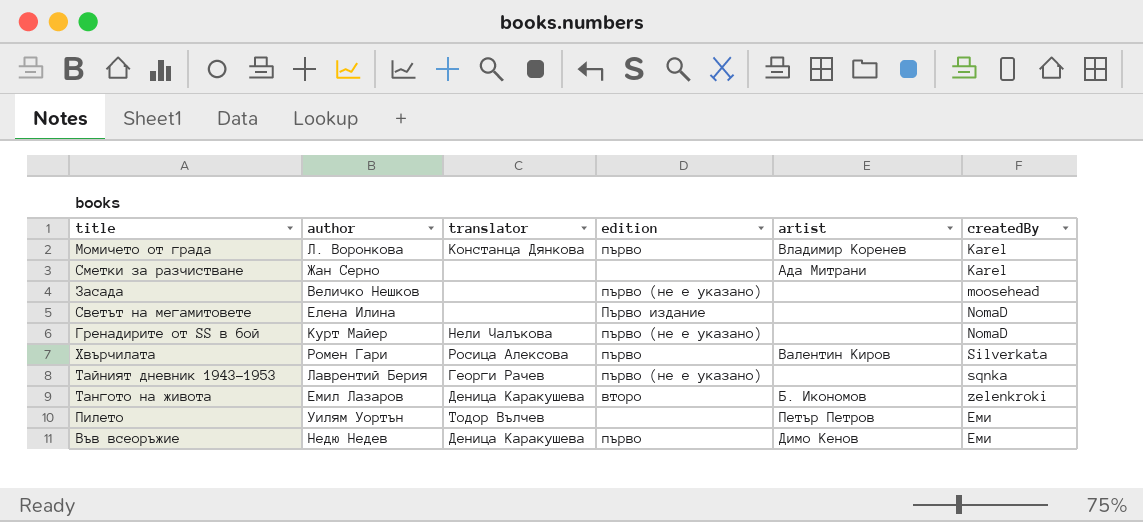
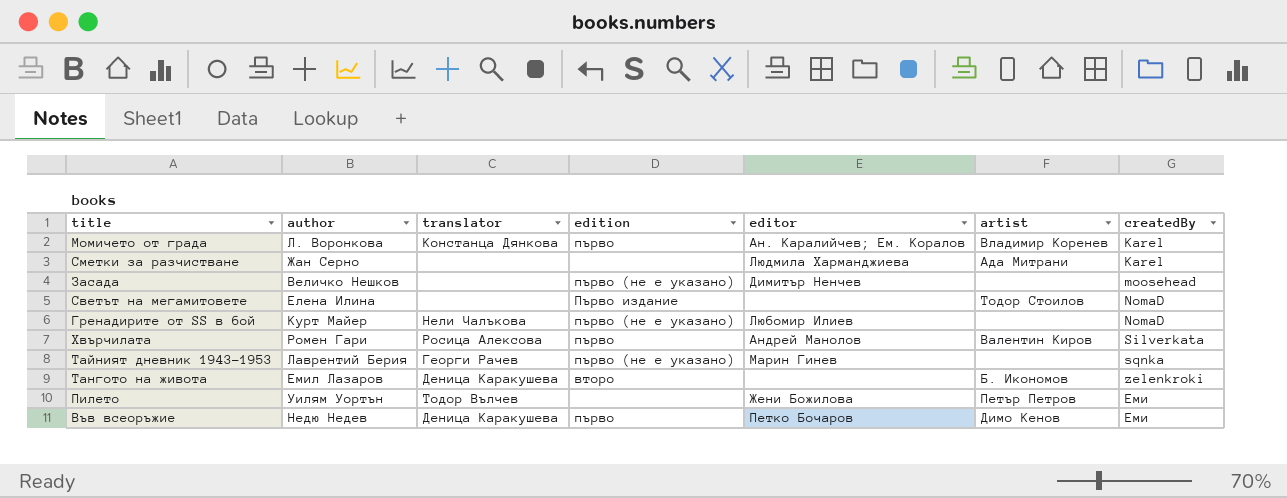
column editor | position: none -> 5
Светът на мегамитовете | artist: none -> Тодор Стоилов

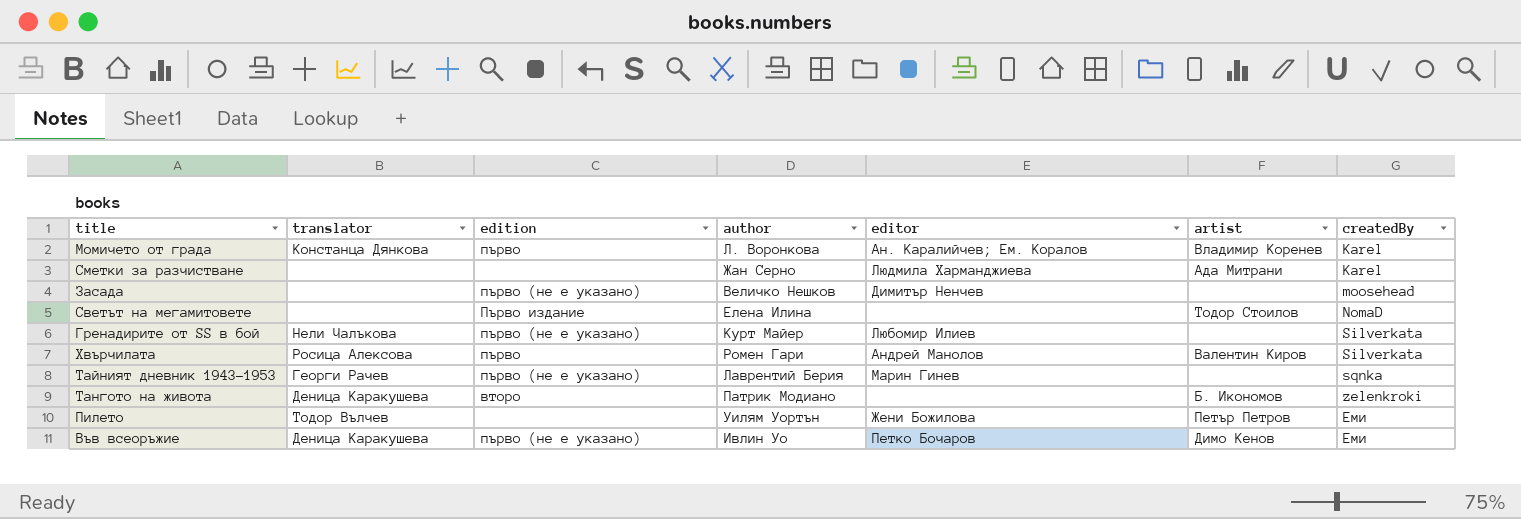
column author | position: 2 -> 4
Гренадирите от SS в бой | createdBy: NomaD -> Silverkata
Тангото на живота | author: Емил Лазаров -> Патрик Модиано
Във всеоръжие | edition: първо -> първо (не е указано)
Във всеоръжие | author: Недю Недев -> Ивлин Уо

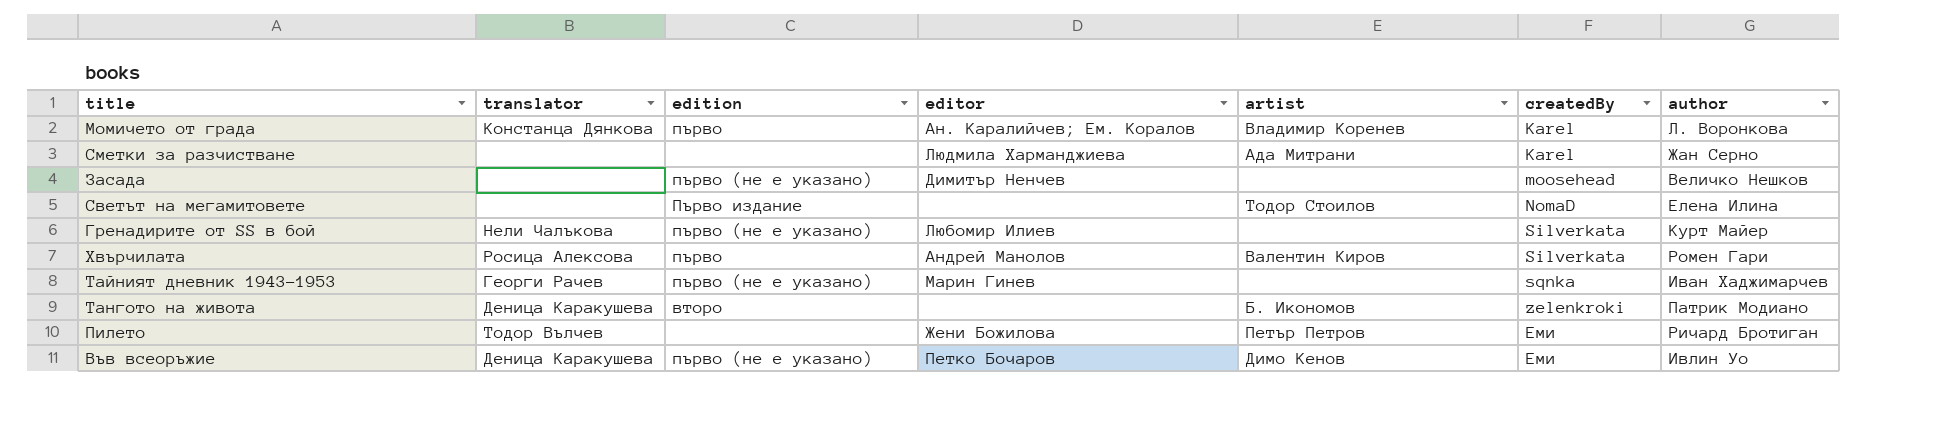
column author | position: 4 -> 7
Тайният дневник 1943–1953 | author: Лаврентий Берия -> Иван Хаджимарчев
Пилето | author: Уилям Уортън -> Ричард Бротиган

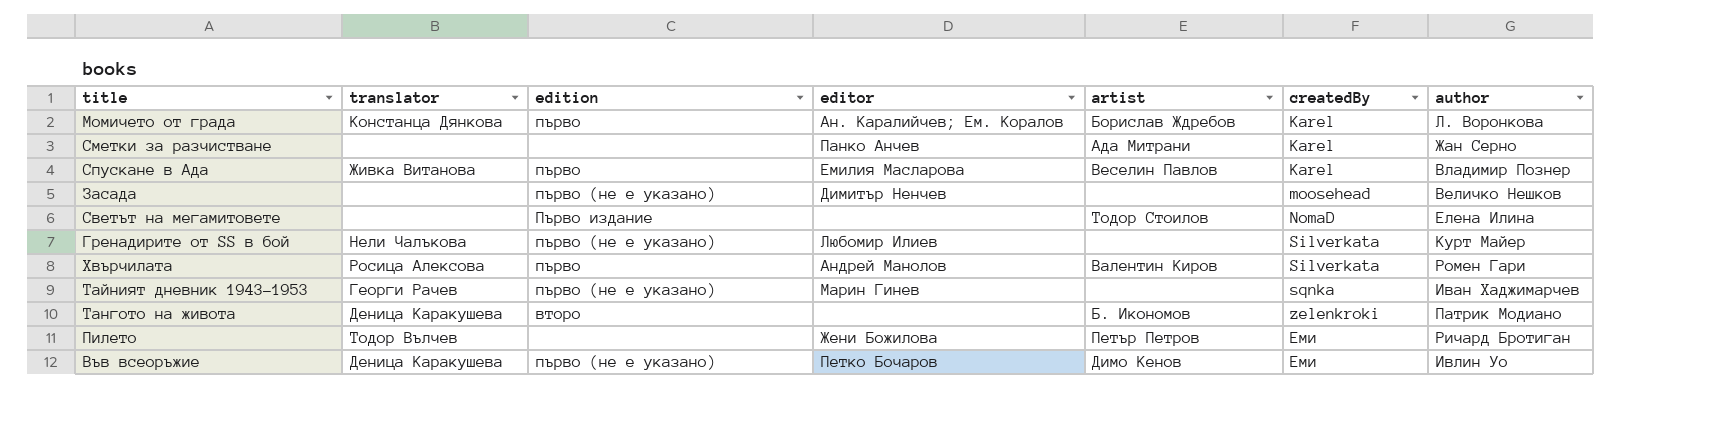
Момичето от града | artist: Владимир Коренев -> Борислав Ждребов
Сметки за разчистване | editor: Людмила Харманджиева -> Панко Анчев
row Спускане в Ада: none -> Живка Витанова | първо | Емилия Масларова | Веселин Павлов | Karel | Владимир Познер

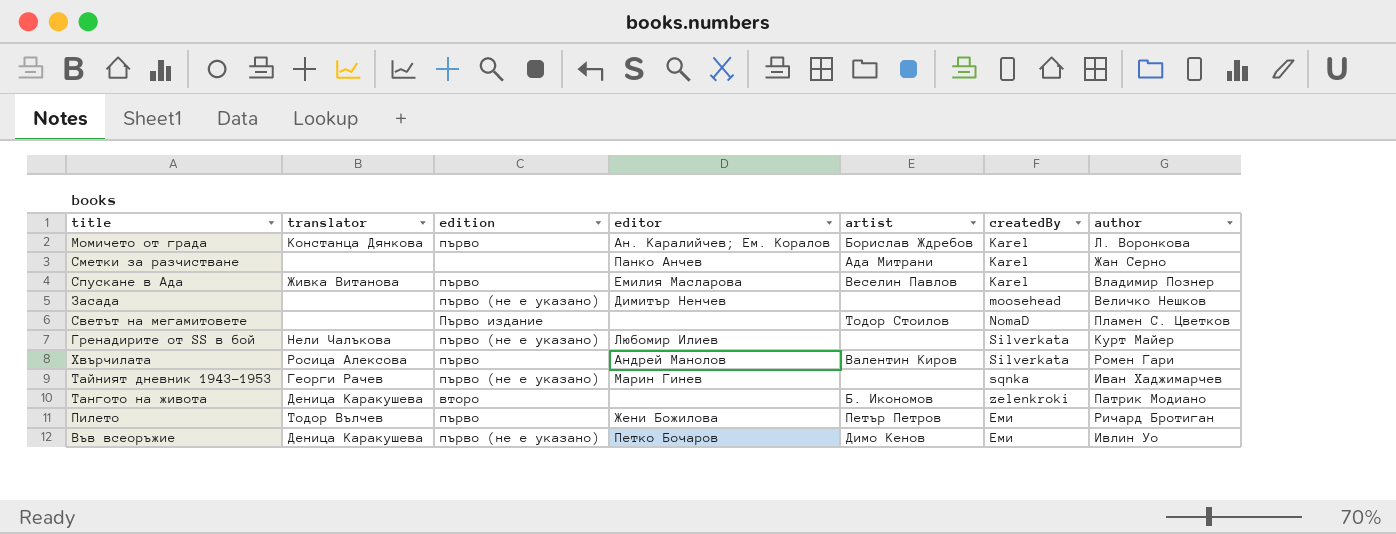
Светът на мегамитовете | author: Елена Илина -> Пламен С. Цветков
Пилето | edition: none -> първо

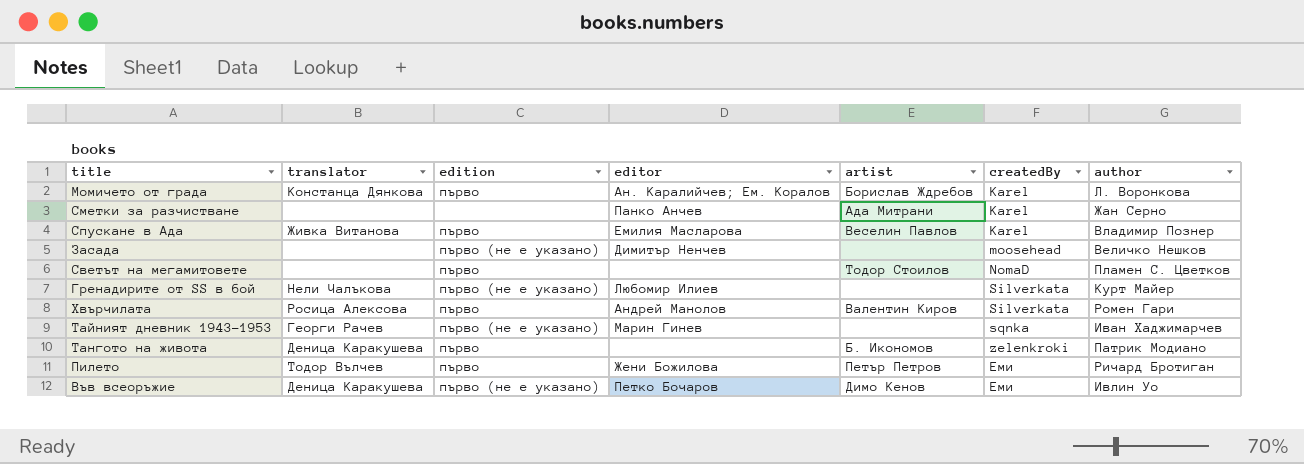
Светът на мегамитовете | edition: Първо издание -> първо
Тангото на живота | edition: второ -> първо

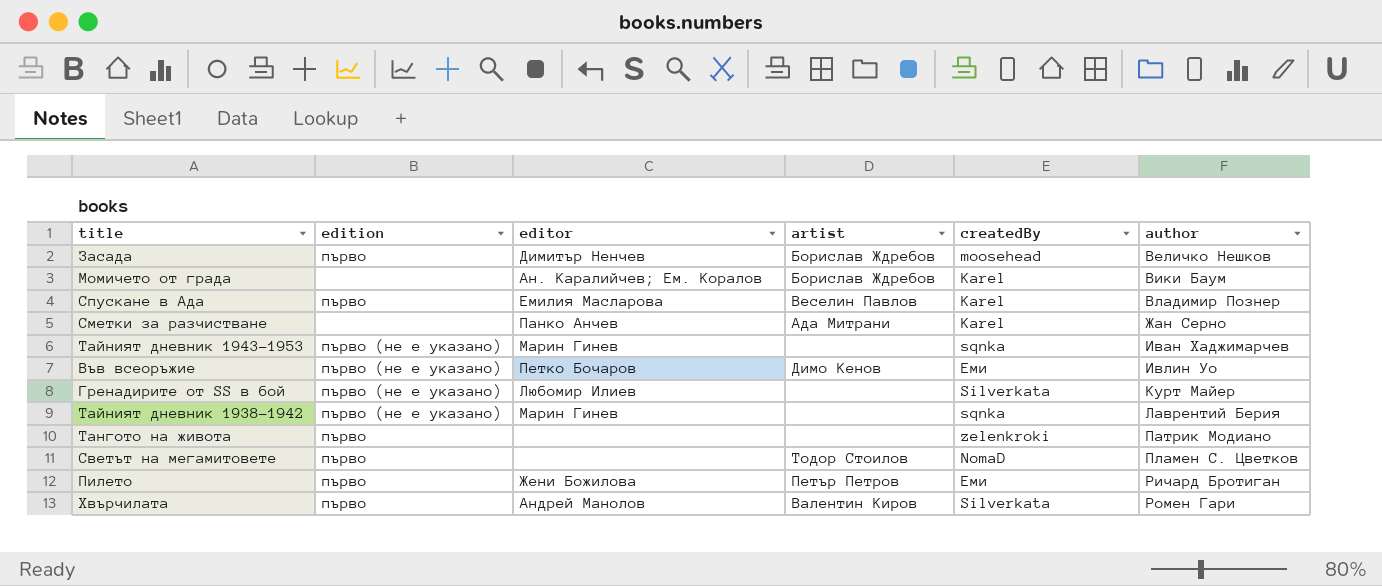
row order: createdBy ascending -> author ascending
column translator | position: 2 -> none
Засада | edition: първо (не е указано) -> първо
Засада | artist: none -> Борислав Ждребов
Момичето от града | edition: първо -> none
Момичето от града | author: Л. Воронкова -> Вики Баум
row Тайният дневник 1938–1942: none -> първо (не е указано) | Марин Гинев | none | sqnka | Лаврентий Берия
Тангото на живота | artist: Б. Икономов -> none

